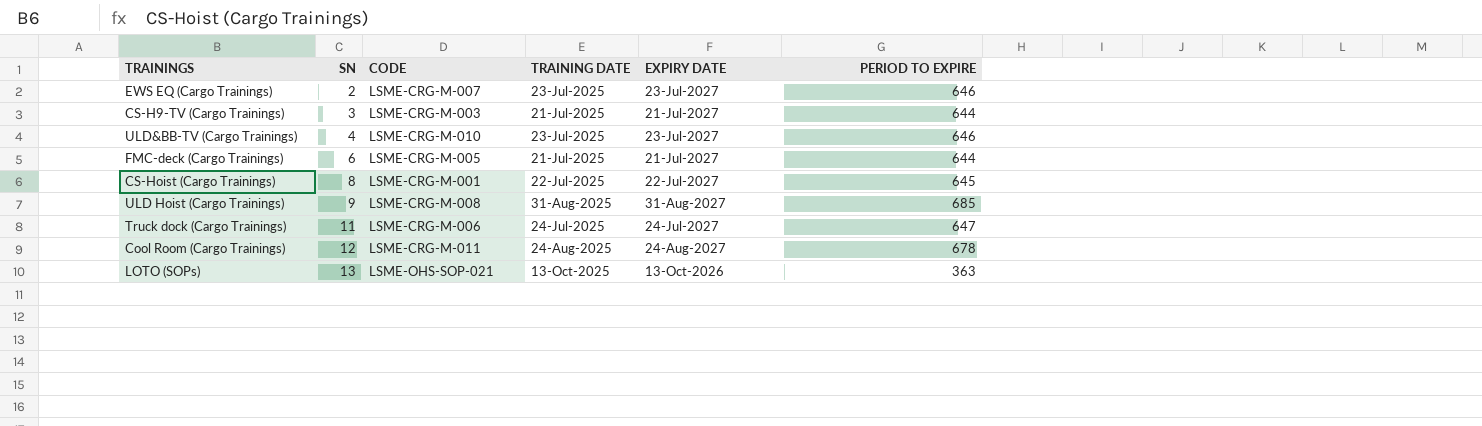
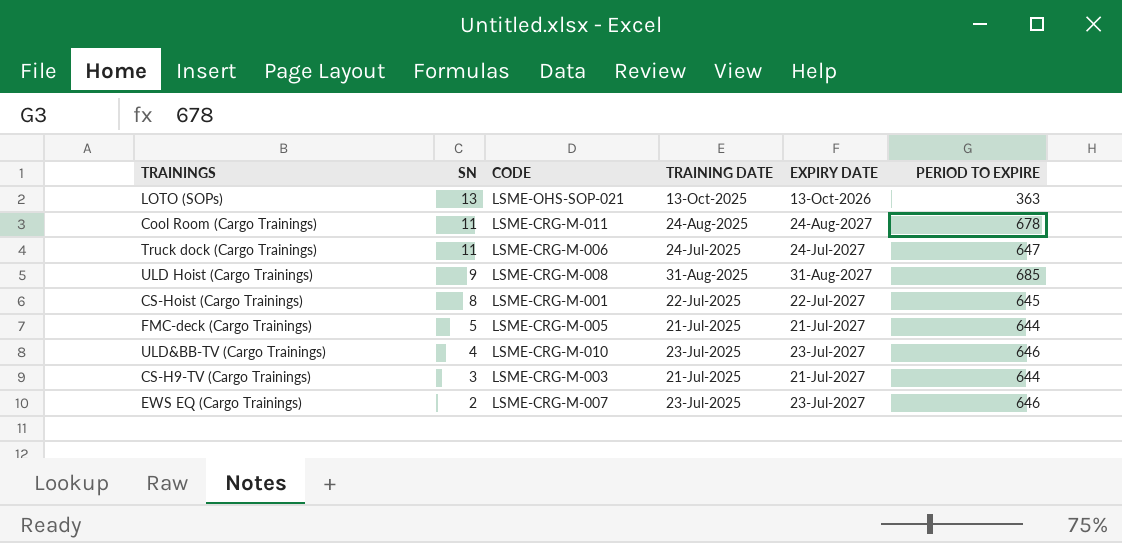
row order: SN ascending -> SN descending
Cool Room (Cargo Trainings) | SN: 12 -> 11
FMC-deck (Cargo Trainings) | SN: 6 -> 5

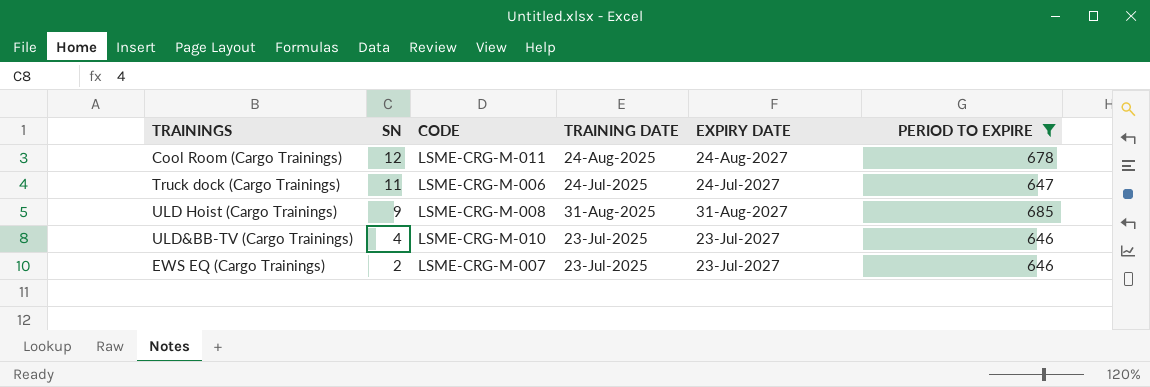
filter: none -> PERIOD TO EXPIRE >= 646
Cool Room (Cargo Trainings) | SN: 11 -> 12

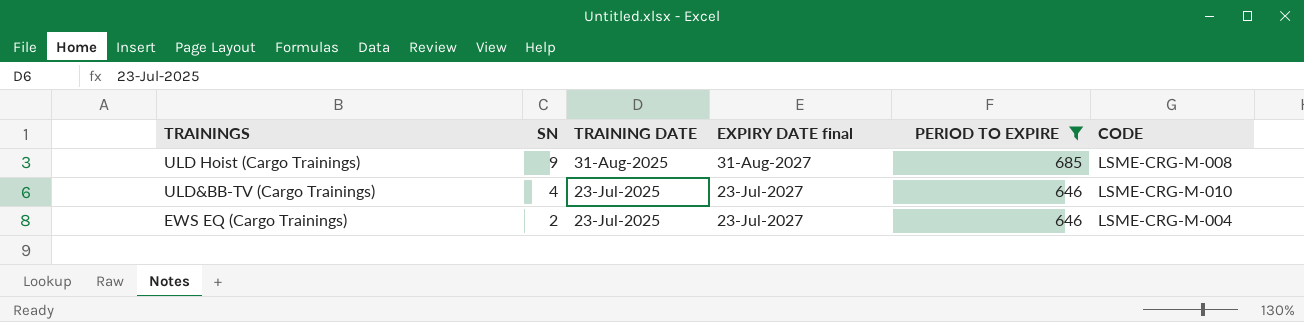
column name: EXPIRY DATE -> EXPIRY DATE final
column CODE | position: 3 -> 6
row Cool Room (Cargo Trainings): 12 | LSME-CRG-M-011 | 24-Aug-2025 | 24-Aug-2027 | 678 -> none
row Truck dock (Cargo Trainings): 11 | LSME-CRG-M-006 | 24-Jul-2025 | 24-Jul-2027 | 647 -> none
EWS EQ (Cargo Trainings) | CODE: LSME-CRG-M-007 -> LSME-CRG-M-004

